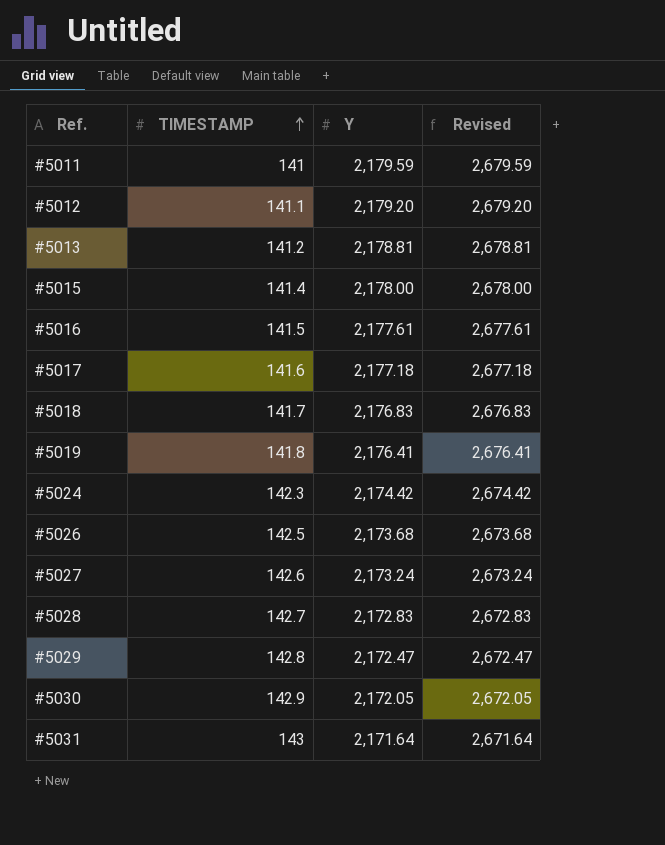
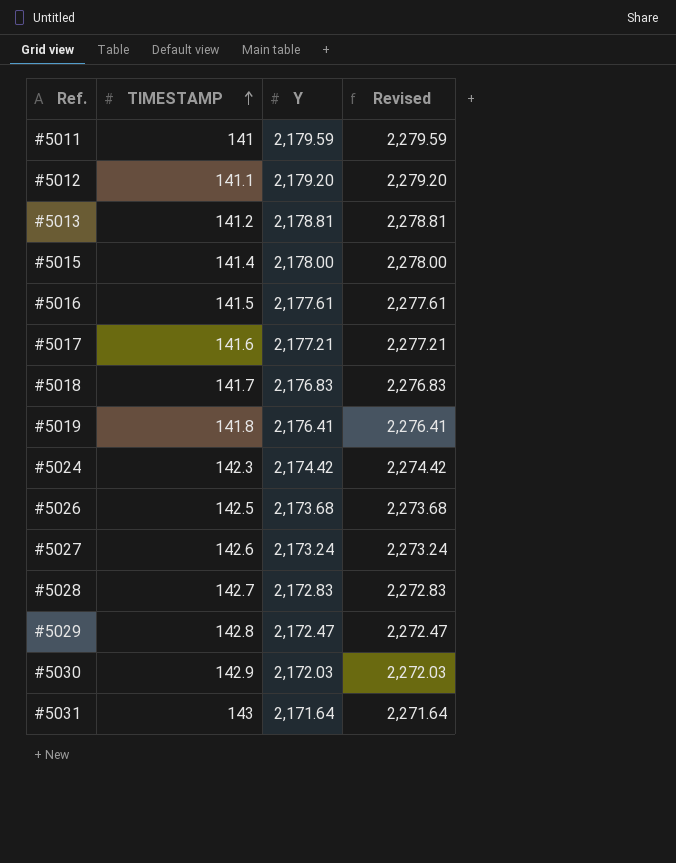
column Revised | formula: [Y] + 500 -> [Y] + 100
#5017 | Y: 2,177.18 -> 2,177.21
#5030 | Y: 2,172.05 -> 2,172.03

